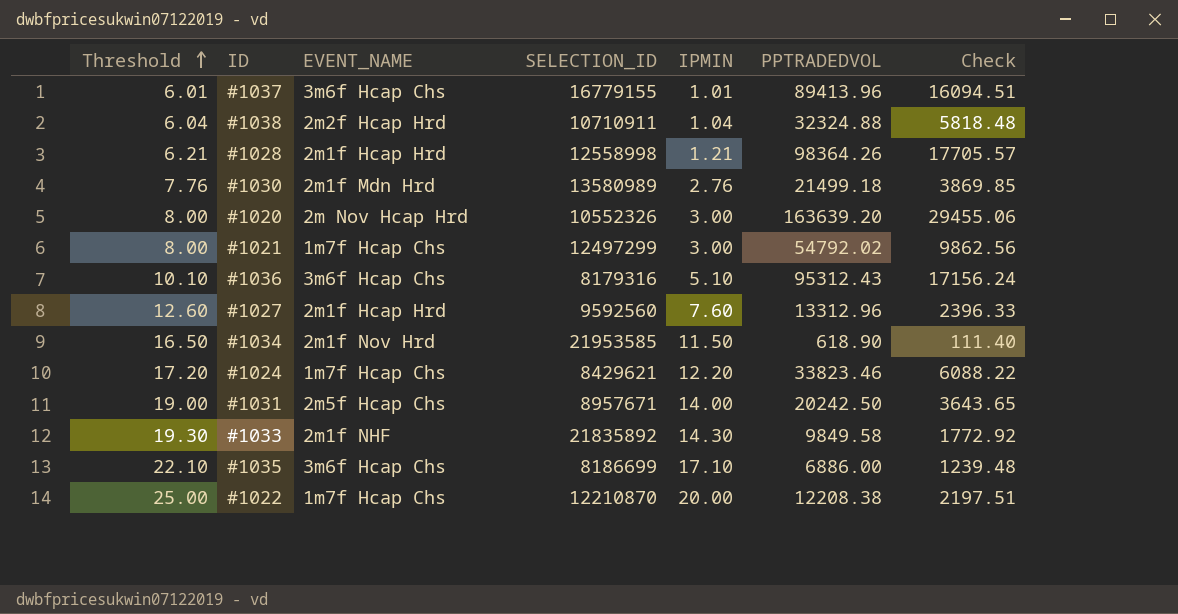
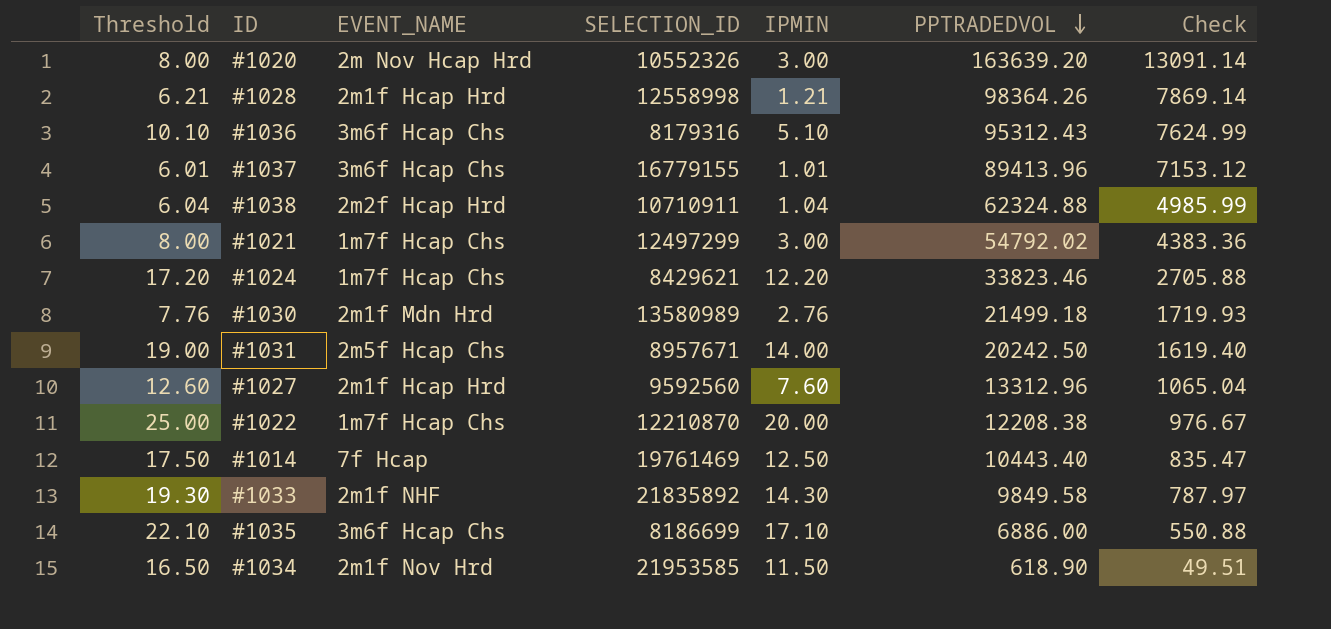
row order: Threshold ascending -> PPTRADEDVOL descending
column Check | formula: [PPTRADEDVOL] * 0.18 -> [PPTRADEDVOL] * 0.08
#1038 | PPTRADEDVOL: 32324.88 -> 62324.88
row #1014: none -> 17.50 | 7f Hcap | 19761469 | 12.50 | 10443.40 | 835.47

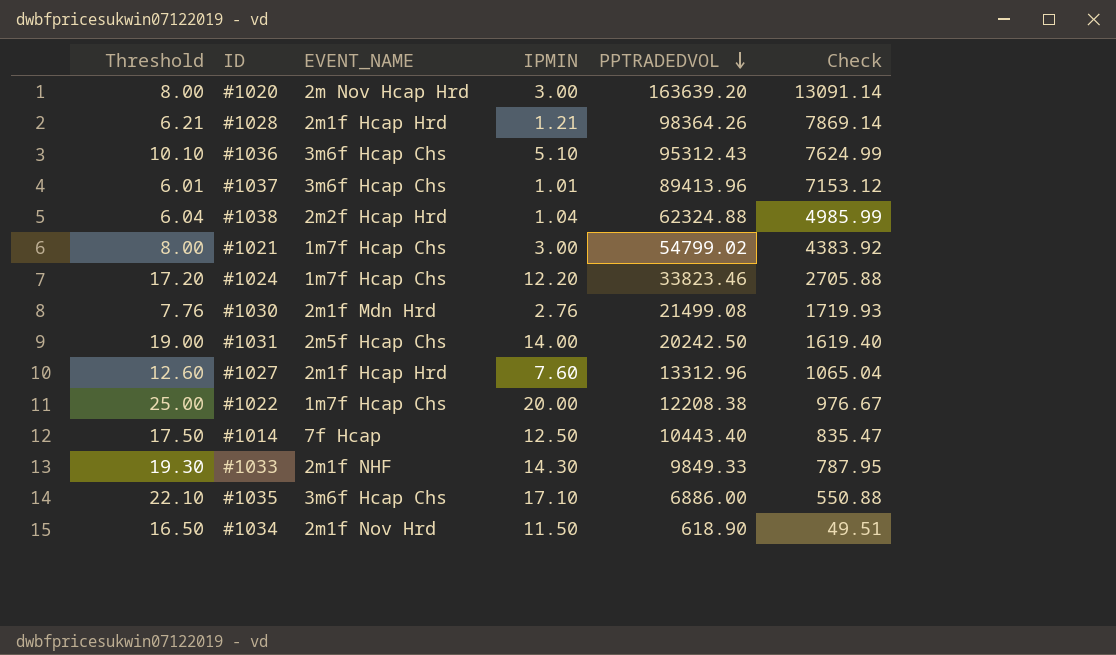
column SELECTION_ID | position: 4 -> none
#1021 | PPTRADEDVOL: 54792.02 -> 54799.02
#1021 | Check: 4383.36 -> 4383.92
#1030 | PPTRADEDVOL: 21499.18 -> 21499.08
#1033 | PPTRADEDVOL: 9849.58 -> 9849.33
#1033 | Check: 787.97 -> 787.95

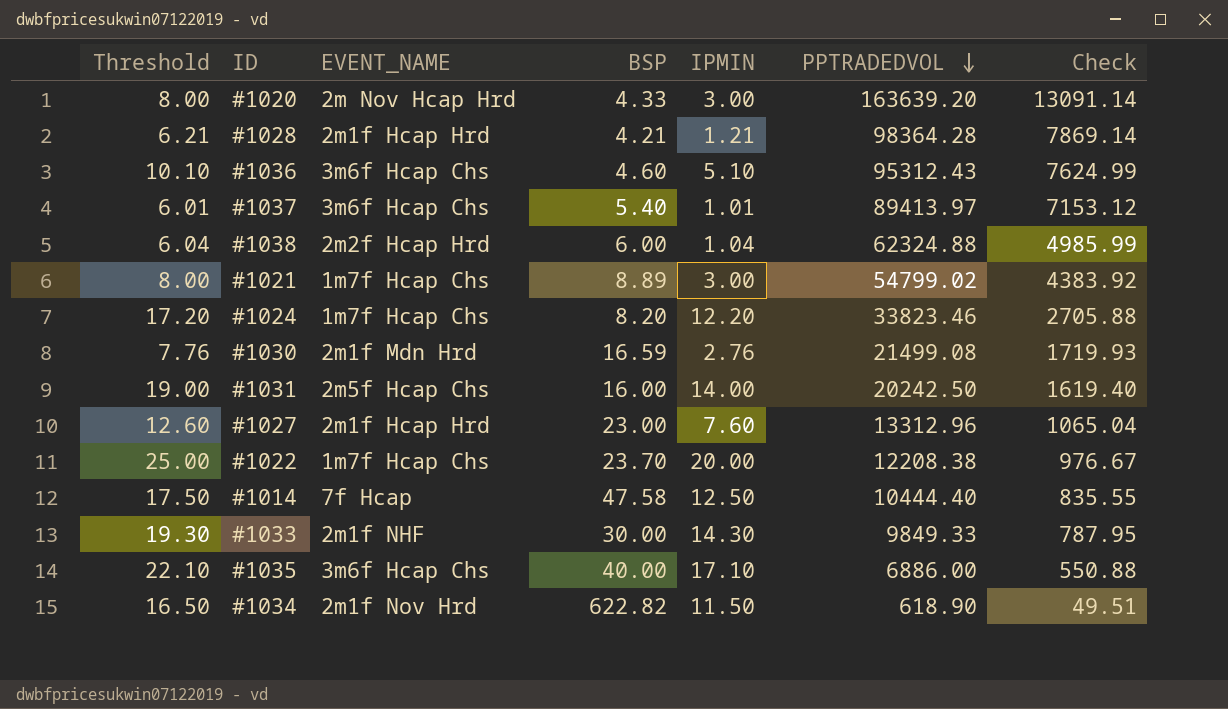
column BSP | position: none -> 4
#1028 | PPTRADEDVOL: 98364.26 -> 98364.28
#1037 | PPTRADEDVOL: 89413.96 -> 89413.97
#1014 | PPTRADEDVOL: 10443.40 -> 10444.40
#1014 | Check: 835.47 -> 835.55

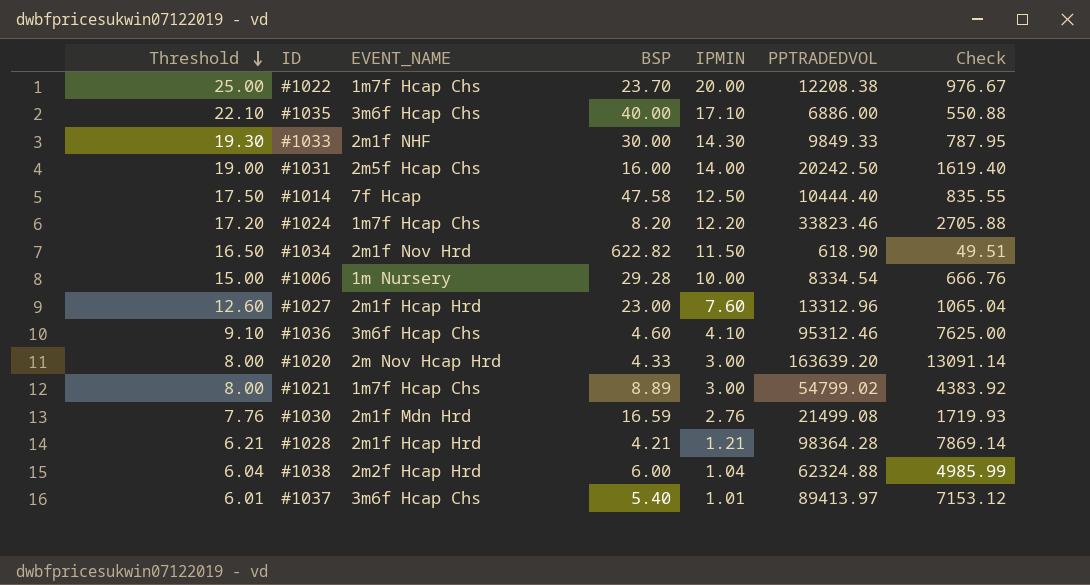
row order: PPTRADEDVOL descending -> Threshold descending
row #1006: none -> 15.00 | 1m Nursery | 29.28 | 10.00 | 8334.54 | 666.76
#1036 | Threshold: 10.10 -> 9.10
#1036 | IPMIN: 5.10 -> 4.10
#1036 | PPTRADEDVOL: 95312.43 -> 95312.46
#1036 | Check: 7624.99 -> 7625.00

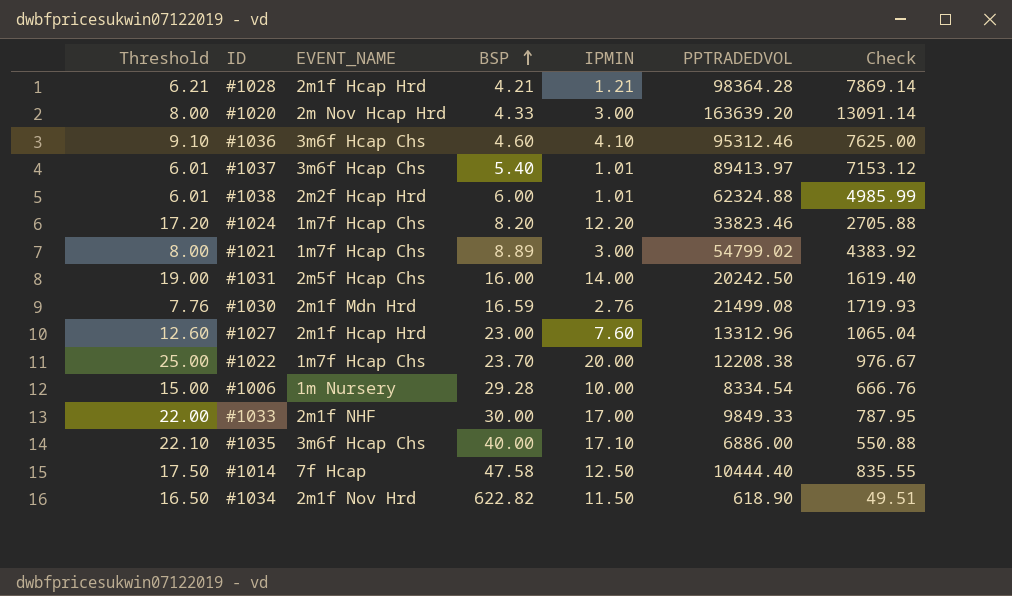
row order: Threshold descending -> BSP ascending
#1038 | Threshold: 6.04 -> 6.01
#1038 | IPMIN: 1.04 -> 1.01
#1033 | Threshold: 19.30 -> 22.00
#1033 | IPMIN: 14.30 -> 17.00

